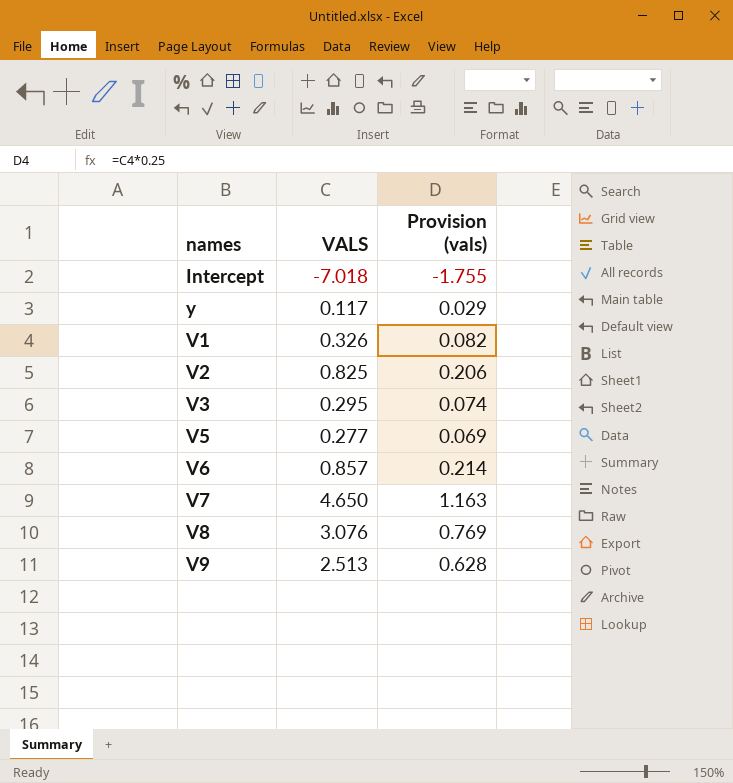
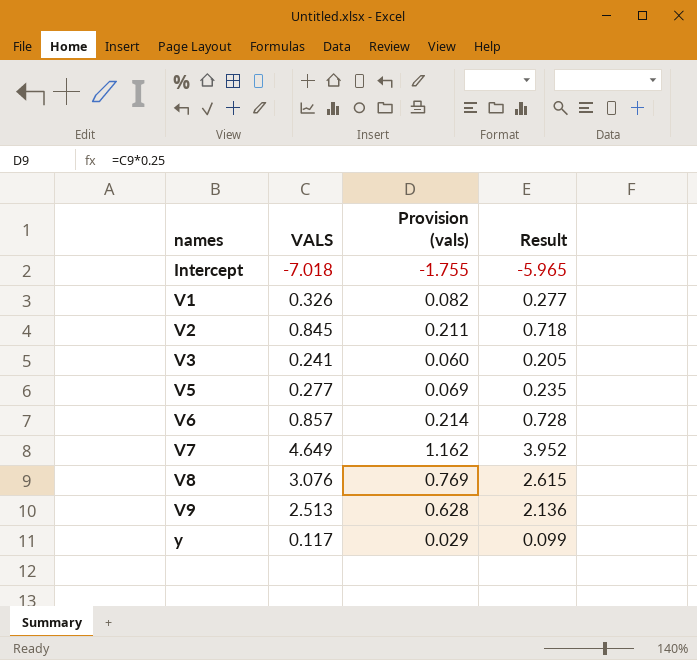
row order: none -> names ascending
column Result | formula: none -> [VALS] * 0.85
V2 | VALS: 0.825 -> 0.845
V2 | Provision (vals): 0.206 -> 0.211
V3 | VALS: 0.295 -> 0.241
V3 | Provision (vals): 0.074 -> 0.060
V7 | VALS: 4.650 -> 4.649
V7 | Provision (vals): 1.163 -> 1.162

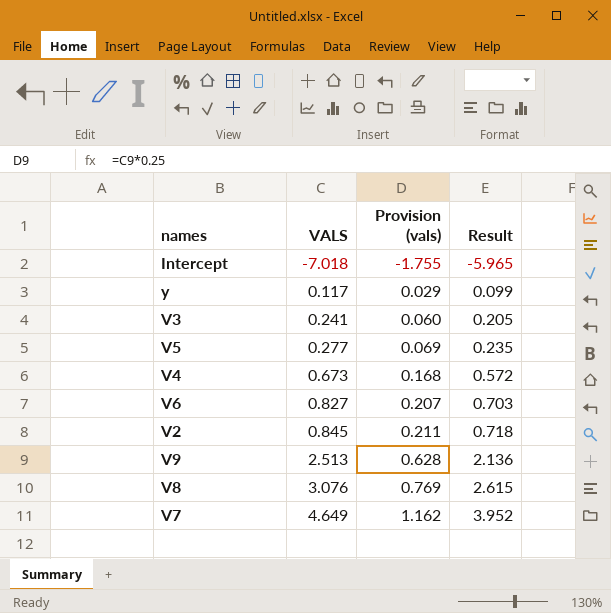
row order: names ascending -> VALS ascending
row V1: 0.326 | 0.082 | 0.277 -> none
row V4: none -> 0.673 | 0.168 | 0.572
V6 | VALS: 0.857 -> 0.827
V6 | Provision (vals): 0.214 -> 0.207
V6 | Result: 0.728 -> 0.703

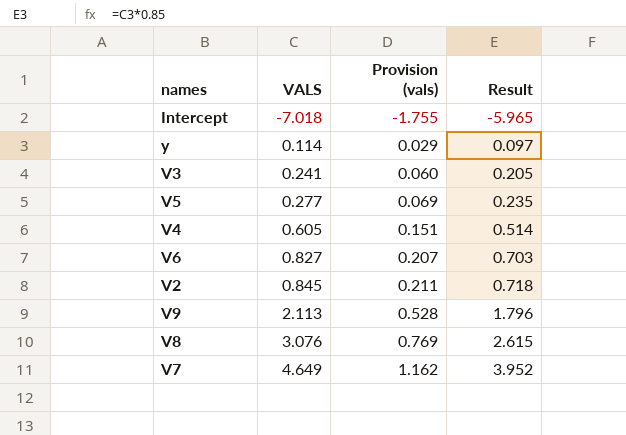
y | VALS: 0.117 -> 0.114
y | Result: 0.099 -> 0.097
V4 | VALS: 0.673 -> 0.605
V4 | Provision (vals): 0.168 -> 0.151
V4 | Result: 0.572 -> 0.514
V9 | VALS: 2.513 -> 2.113
V9 | Provision (vals): 0.628 -> 0.528
V9 | Result: 2.136 -> 1.796

